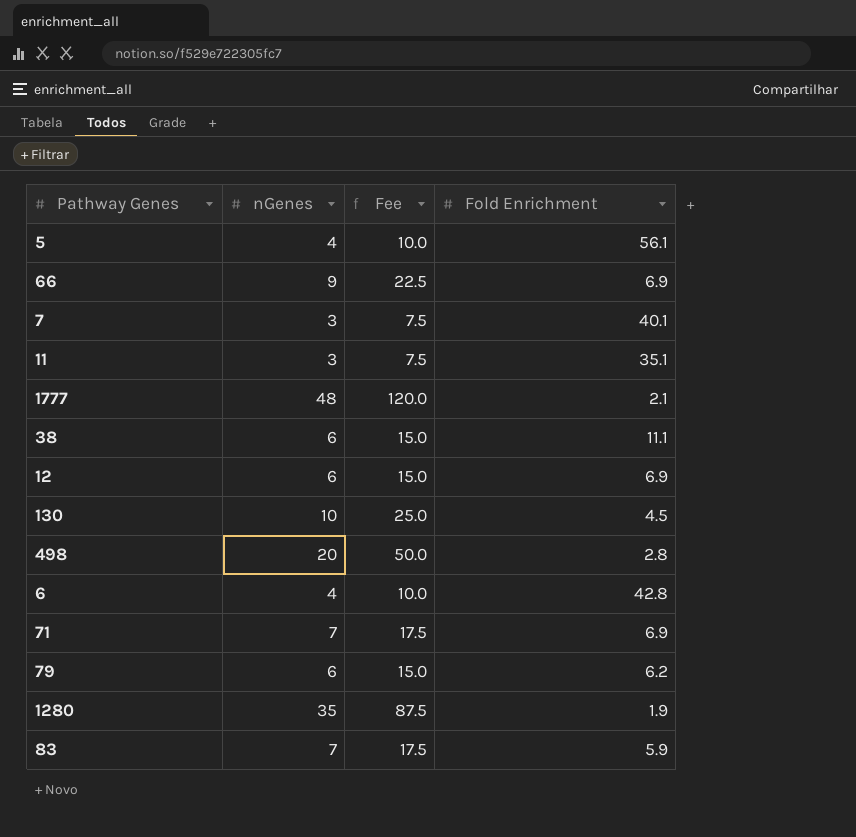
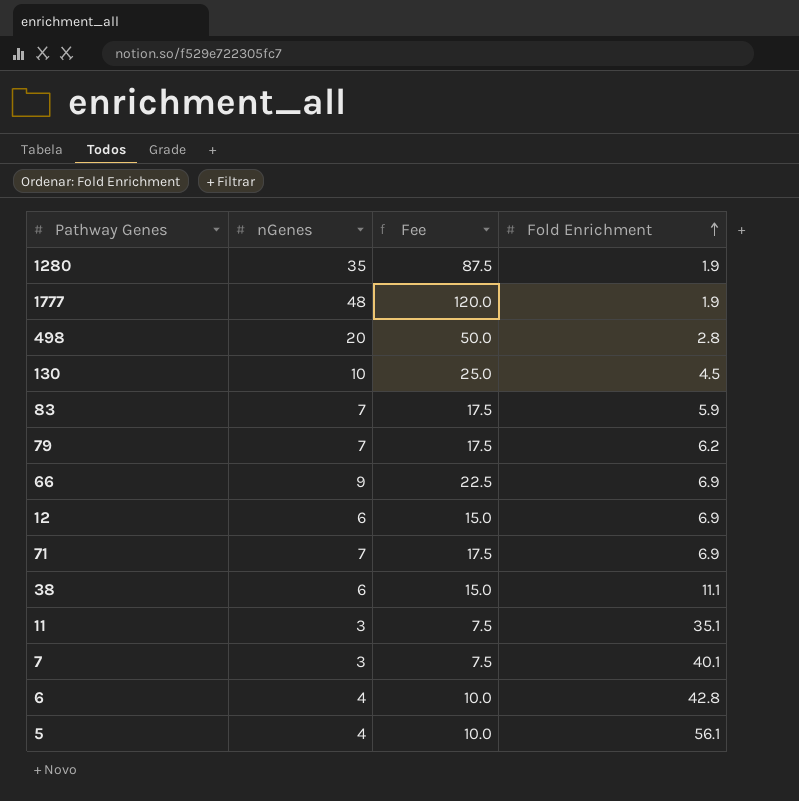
row order: none -> Fold Enrichment ascending
1777 | Fold Enrichment: 2.1 -> 1.9
79 | nGenes: 6 -> 7
79 | Fee: 15.0 -> 17.5

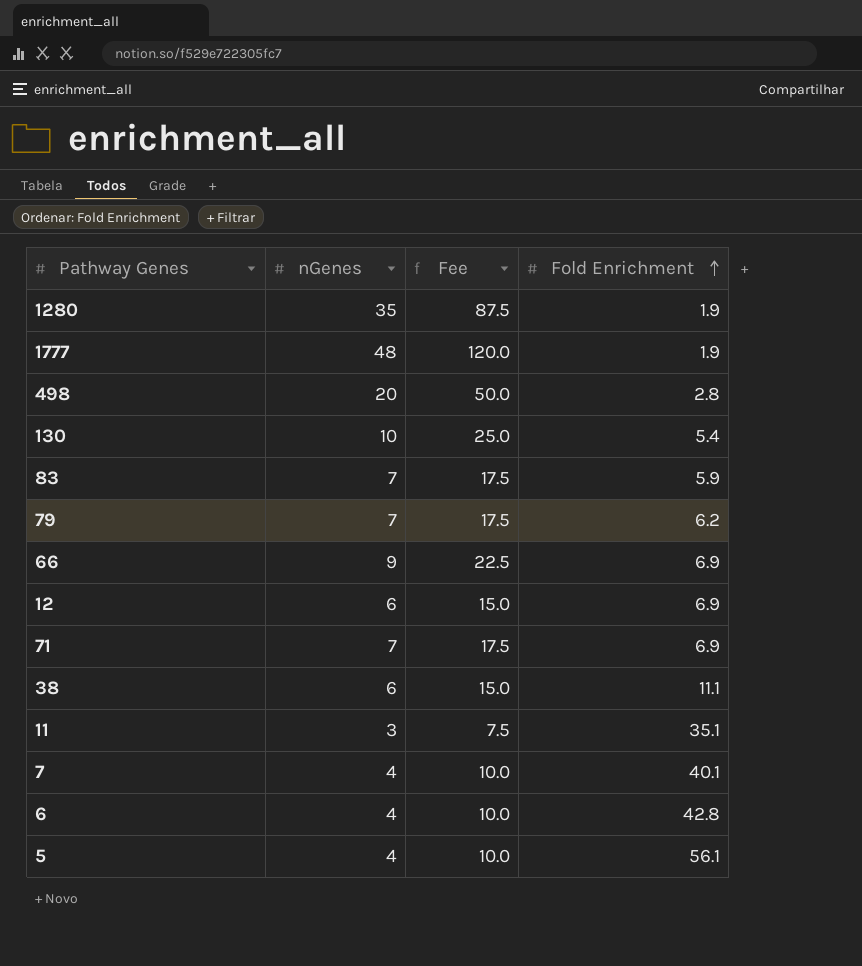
130 | Fold Enrichment: 4.5 -> 5.4
7 | nGenes: 3 -> 4
7 | Fee: 7.5 -> 10.0

